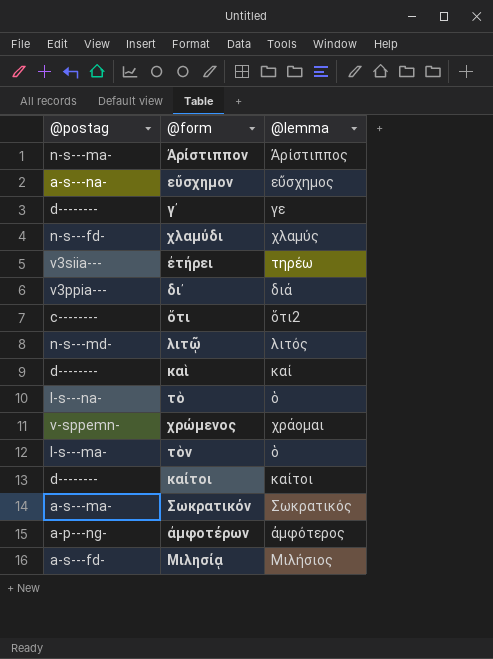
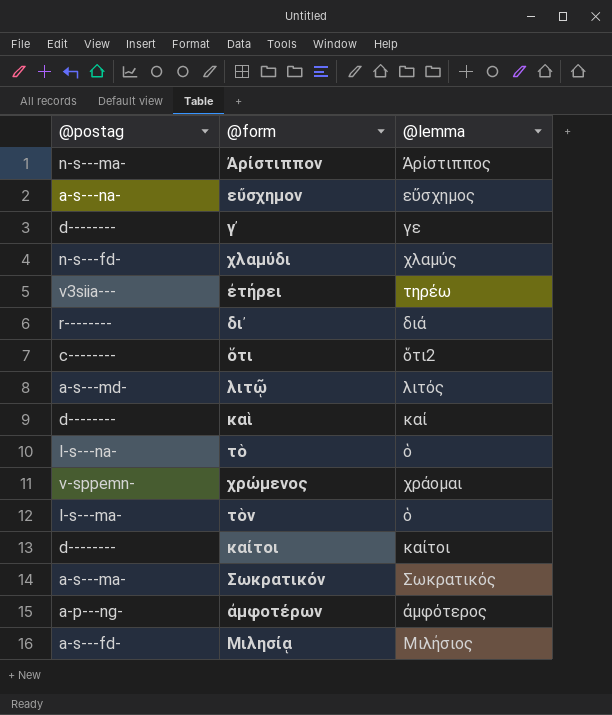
δι᾽ | @postag: v3ppia--- -> r--------
λιτῷ | @postag: n-s---md- -> a-s---md-

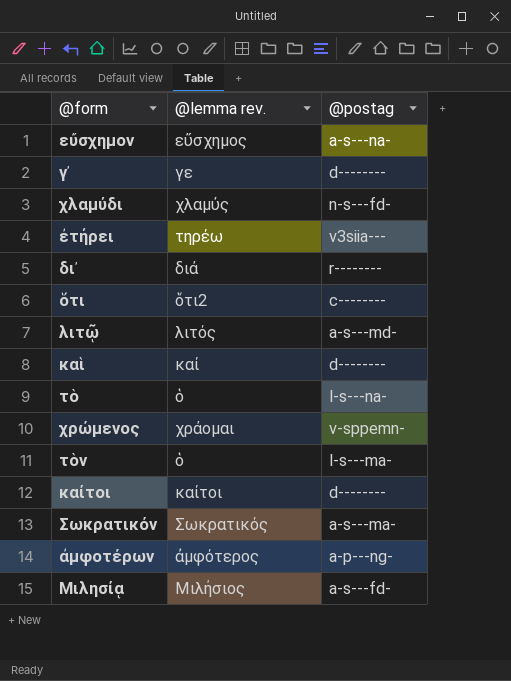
column name: @lemma -> @lemma rev.
column @postag | position: 1 -> 3
row Ἀρίστιππον: n-s---ma- | Ἀρίστιππος -> none

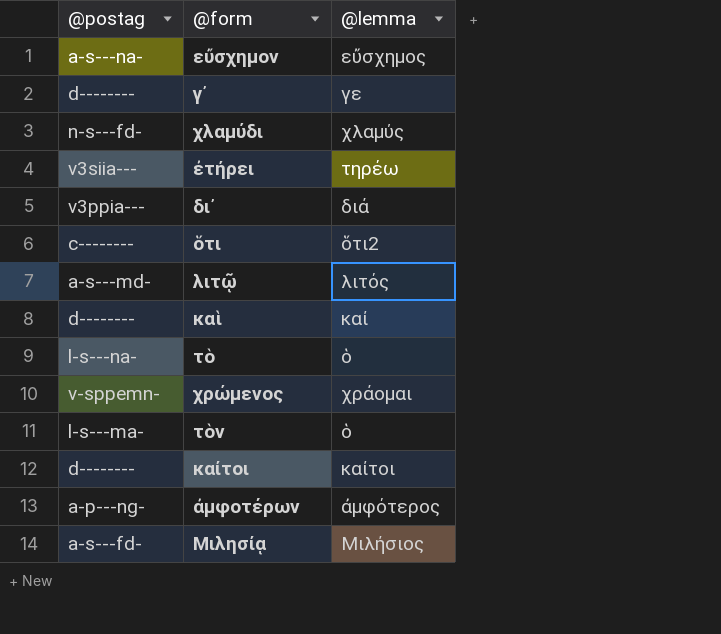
column @postag | position: 3 -> 1
column name: @lemma rev. -> @lemma
row Σωκρατικόν: Σωκρατικός | a-s---ma- -> none
δι᾽ | @postag: r-------- -> v3ppia---

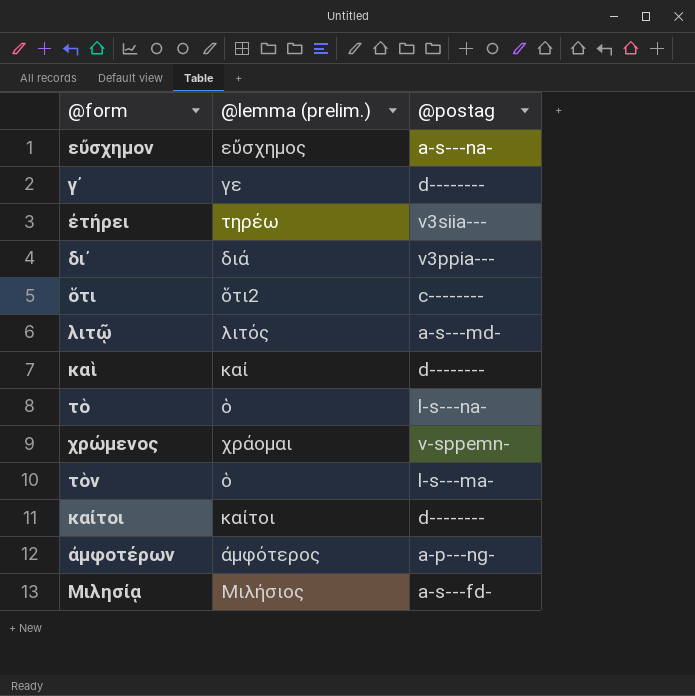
column name: @lemma -> @lemma (prelim.)
column @postag | position: 1 -> 3
row χλαμύδι: n-s---fd- | χλαμύς -> none

